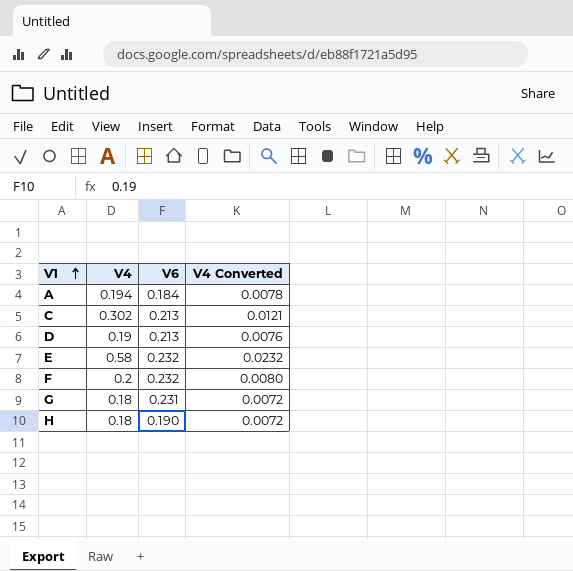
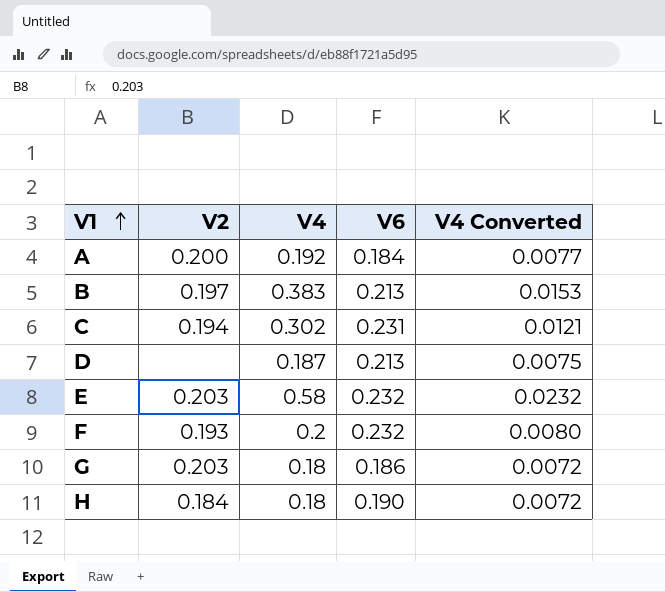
column V2 | position: none -> 2
A | V4: 0.194 -> 0.192
A | V4 Converted: 0.0078 -> 0.0077
row B: none -> 0.197 | 0.383 | 0.213 | 0.0153
C | V6: 0.213 -> 0.231
D | V4: 0.19 -> 0.187
D | V4 Converted: 0.0076 -> 0.0075
G | V6: 0.231 -> 0.186

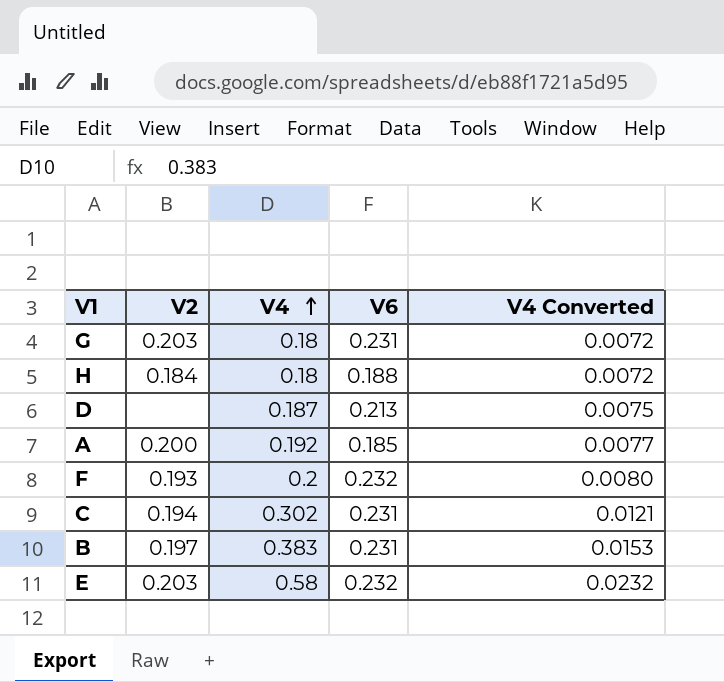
row order: V1 ascending -> V4 ascending
G | V6: 0.186 -> 0.231
H | V6: 0.190 -> 0.188
A | V6: 0.184 -> 0.185
B | V6: 0.213 -> 0.231

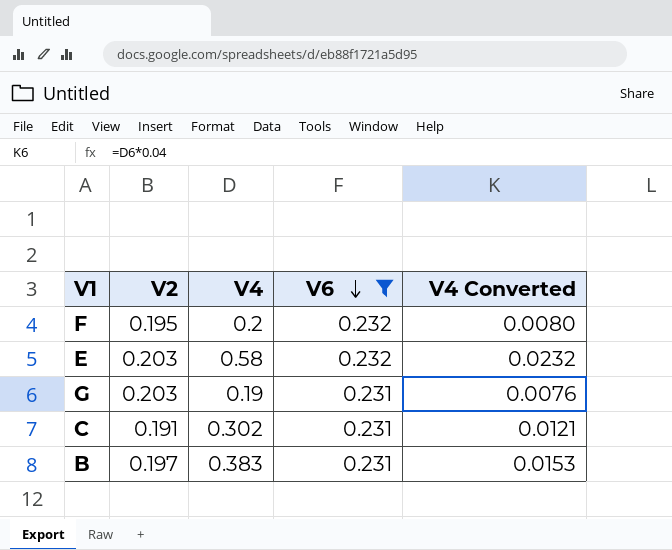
filter: none -> V6 >= 0.231
row order: V4 ascending -> V6 descending
F | V2: 0.193 -> 0.195
G | V4: 0.18 -> 0.19
G | V4 Converted: 0.0072 -> 0.0076
C | V2: 0.194 -> 0.191

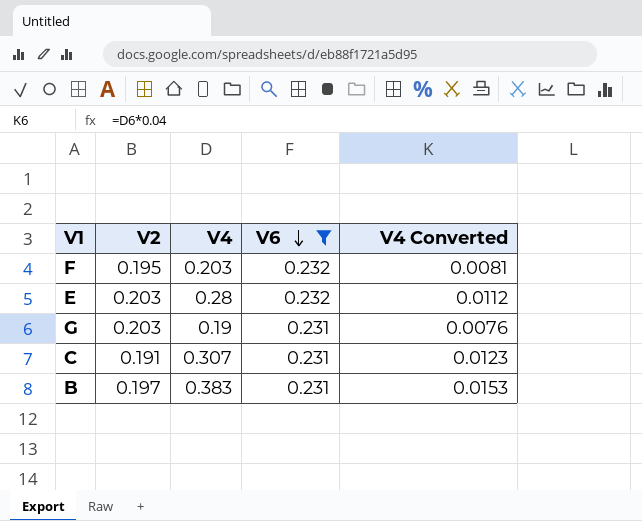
F | V4: 0.2 -> 0.203
F | V4 Converted: 0.0080 -> 0.0081
E | V4: 0.58 -> 0.28
E | V4 Converted: 0.0232 -> 0.0112
C | V4: 0.302 -> 0.307
C | V4 Converted: 0.0121 -> 0.0123

